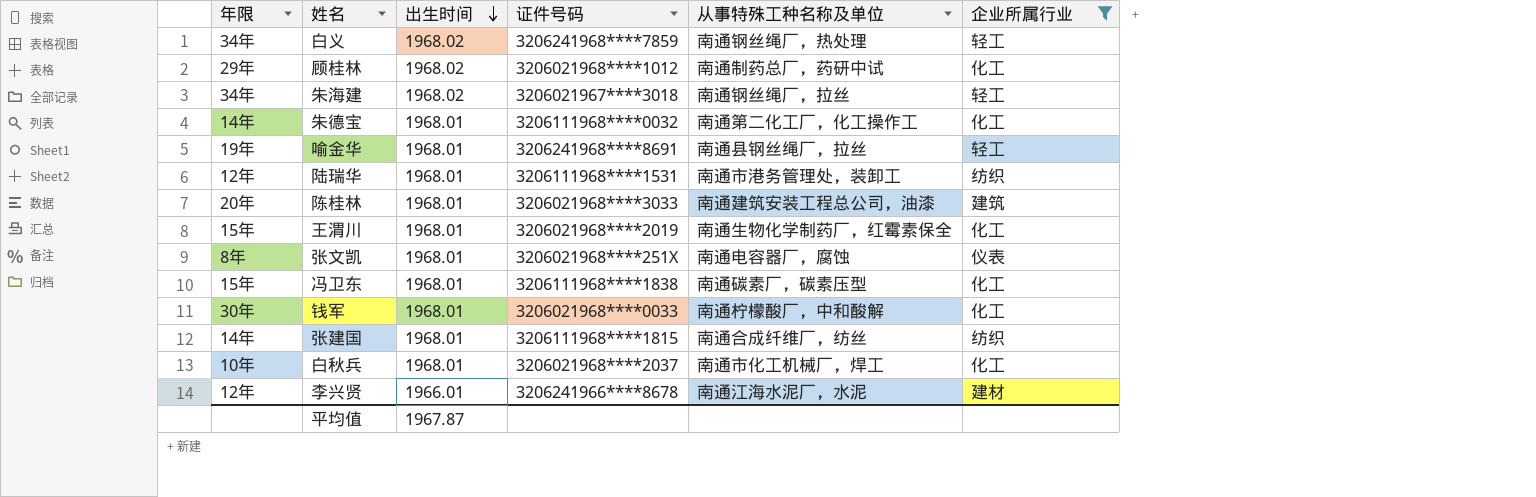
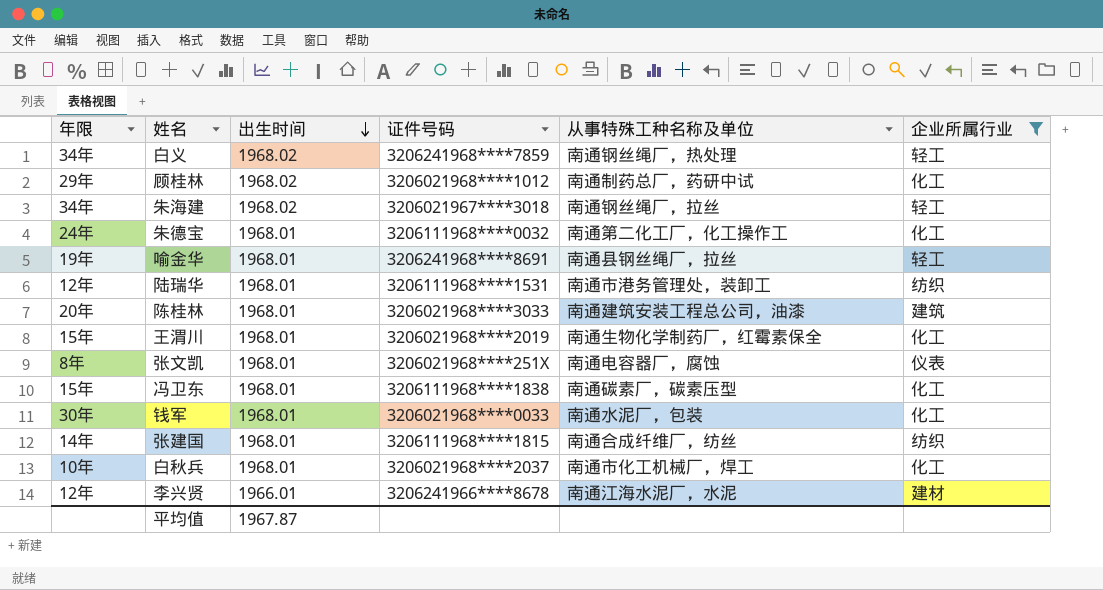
朱德宝 | 年限: 14年 -> 24年
钱军 | 从事特殊工种名称及单位: 南通柠檬酸厂，中和酸解 -> 南通水泥厂，包装

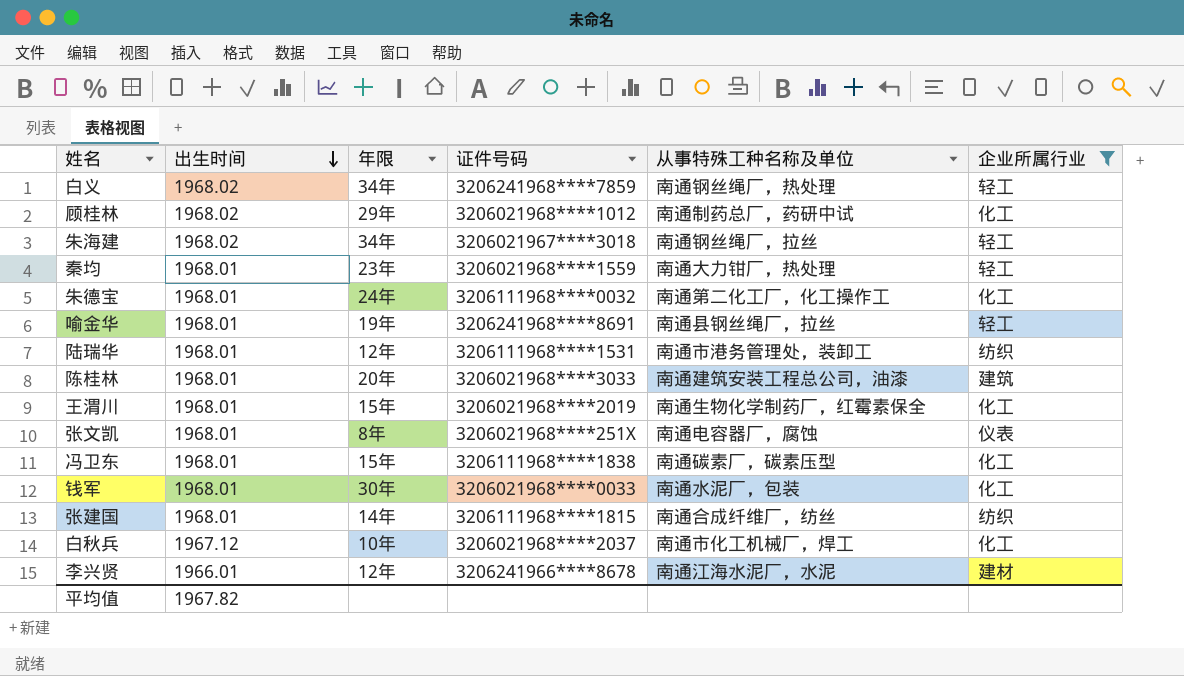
column 年限 | position: 1 -> 3
row 秦均: none -> 1968.01 | 23年 | 3206021968****1559 | 南通大力钳厂，热处理 | 轻工
白秋兵 | 出生时间: 1968.01 -> 1967.12
平均值 | 出生时间: 1967.87 -> 1967.82

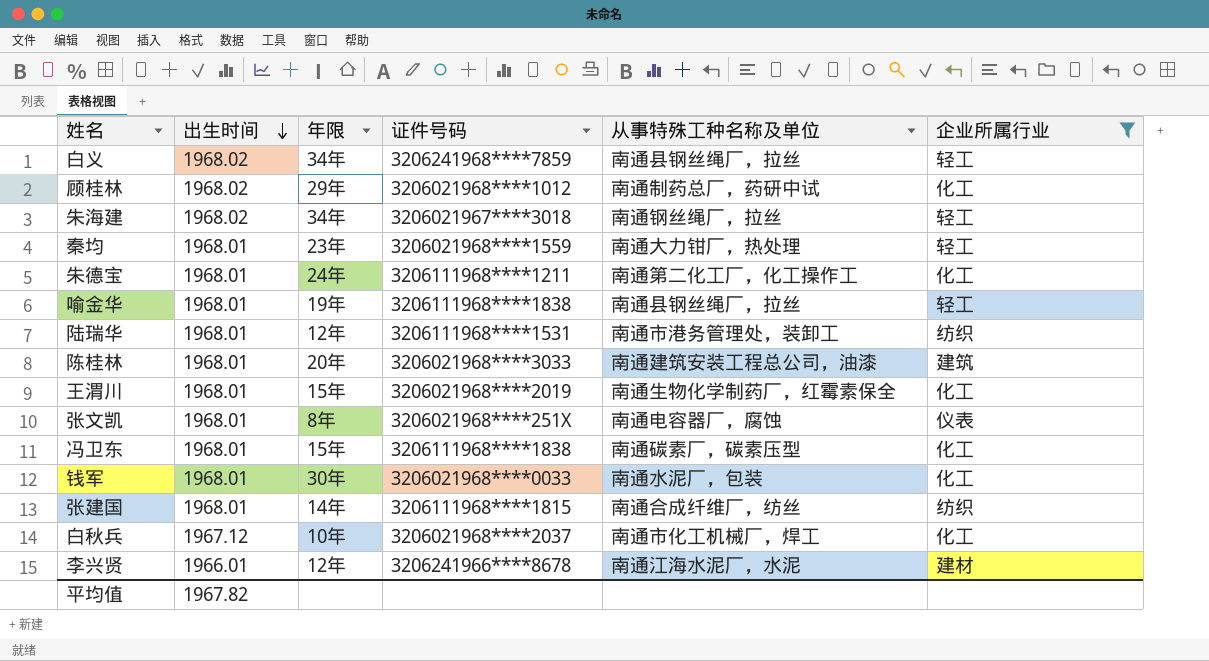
白义 | 从事特殊工种名称及单位: 南通钢丝绳厂，热处理 -> 南通县钢丝绳厂，拉丝
朱德宝 | 证件号码: 3206111968****0032 -> 3206111968****1211
喻金华 | 证件号码: 3206241968****8691 -> 3206111968****1838

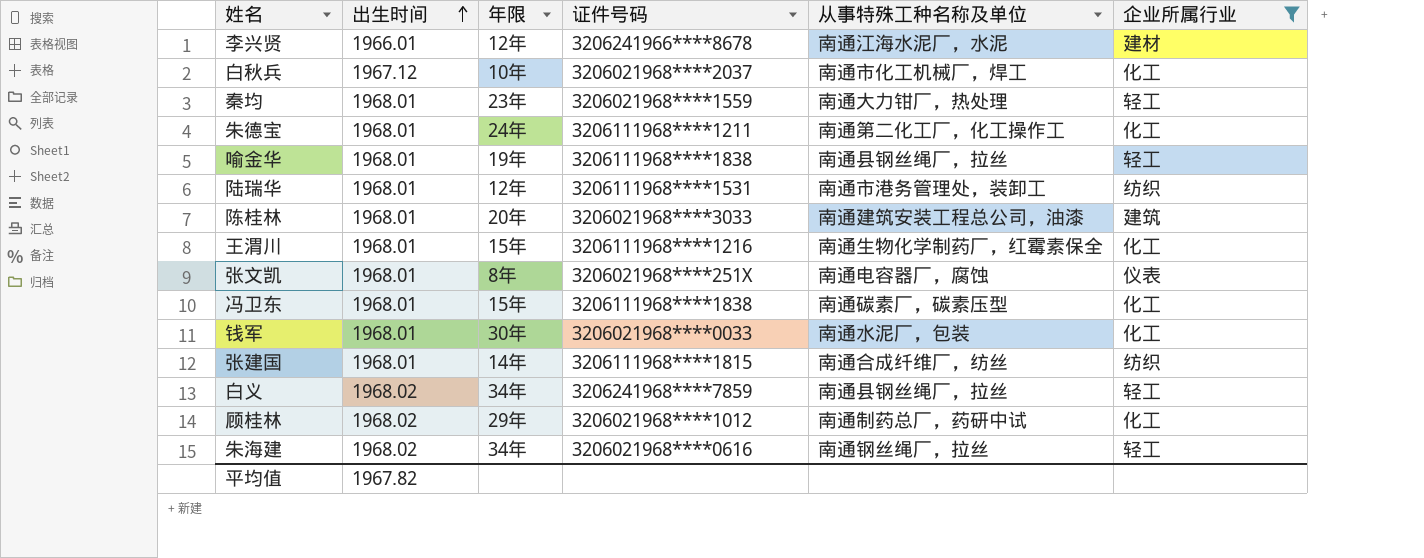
row order: 出生时间 descending -> 出生时间 ascending
王渭川 | 证件号码: 3206021968****2019 -> 3206111968****1216
朱海建 | 证件号码: 3206021967****3018 -> 3206021968****0616

